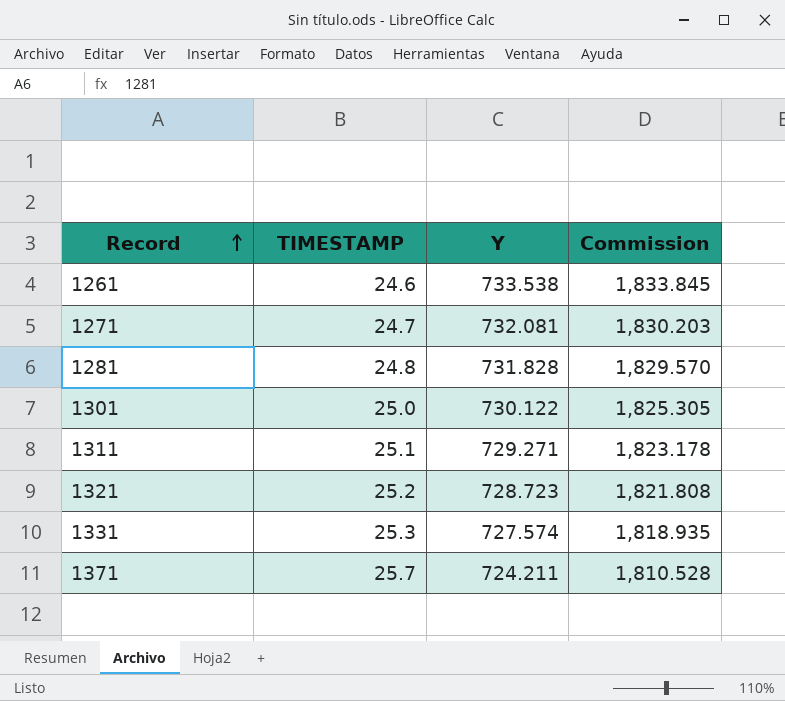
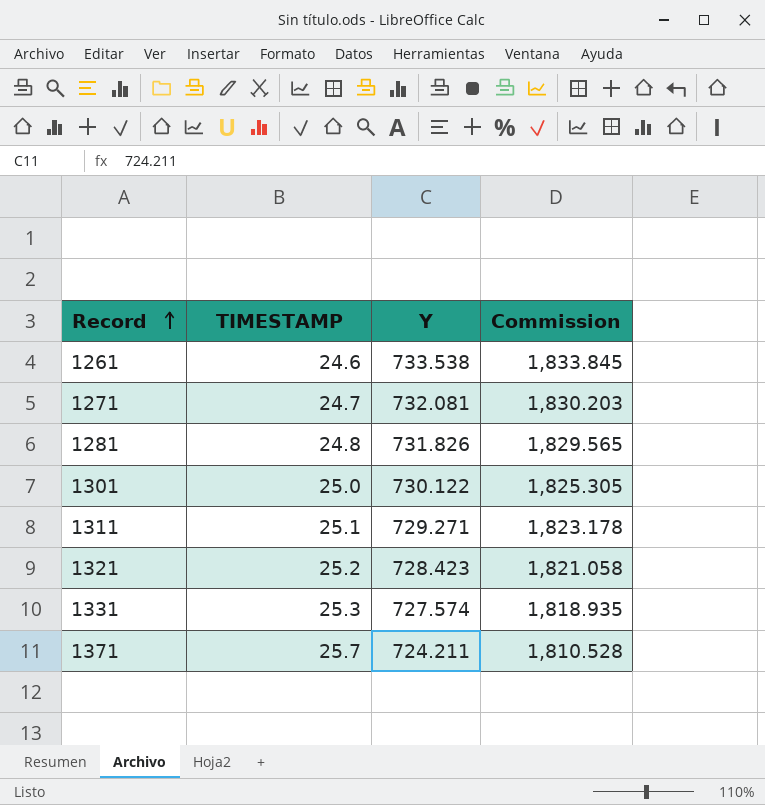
1281 | Y: 731.828 -> 731.826
1281 | Commission: 1,829.570 -> 1,829.565
1321 | Y: 728.723 -> 728.423
1321 | Commission: 1,821.808 -> 1,821.058

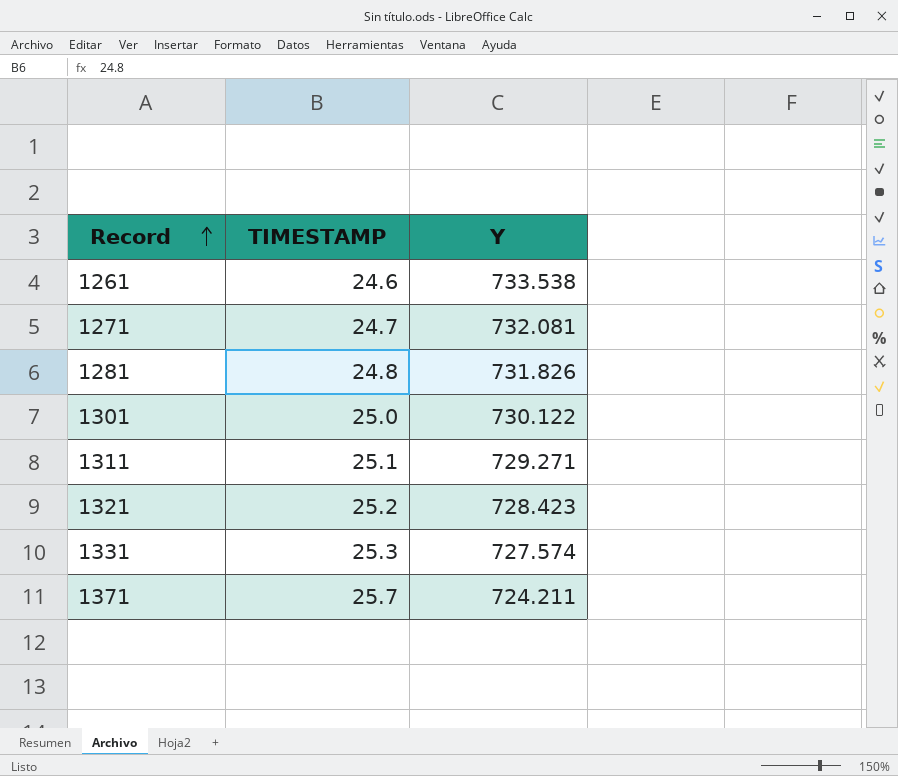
column Commission | formula: [Y] * 2.5 -> none

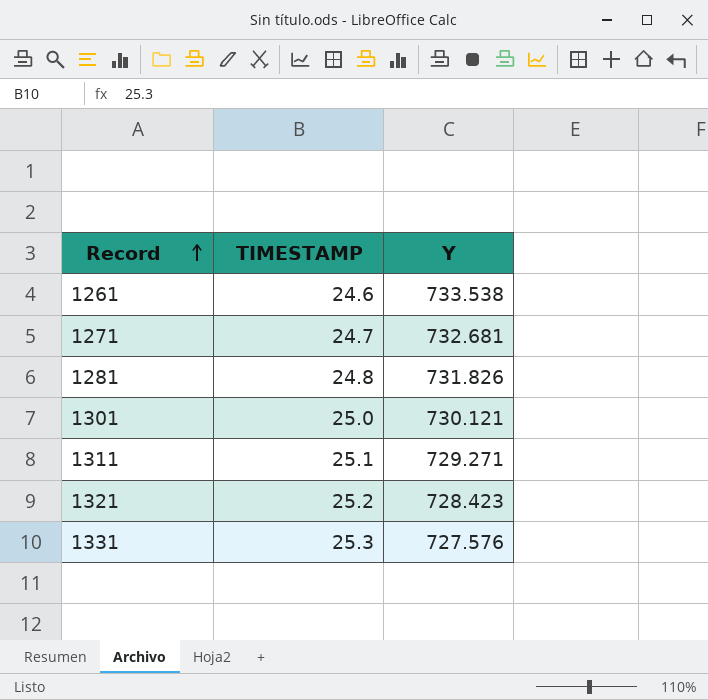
row 1371: 25.7 | 724.211 -> none
1271 | Y: 732.081 -> 732.681
1301 | Y: 730.122 -> 730.121
1331 | Y: 727.574 -> 727.576

